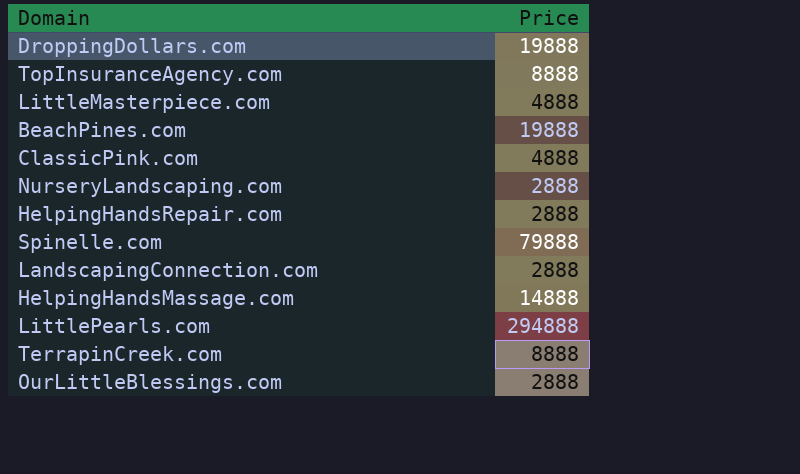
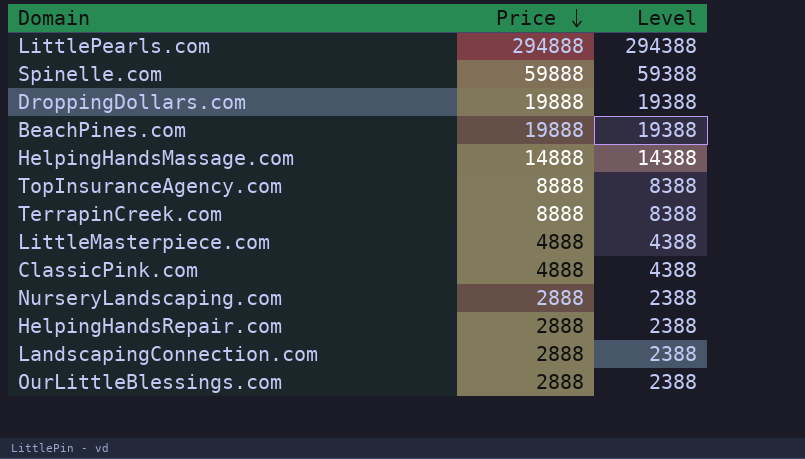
row order: none -> Price descending
column Level | formula: none -> [Price] - 500
Spinelle.com | Price: 79888 -> 59888

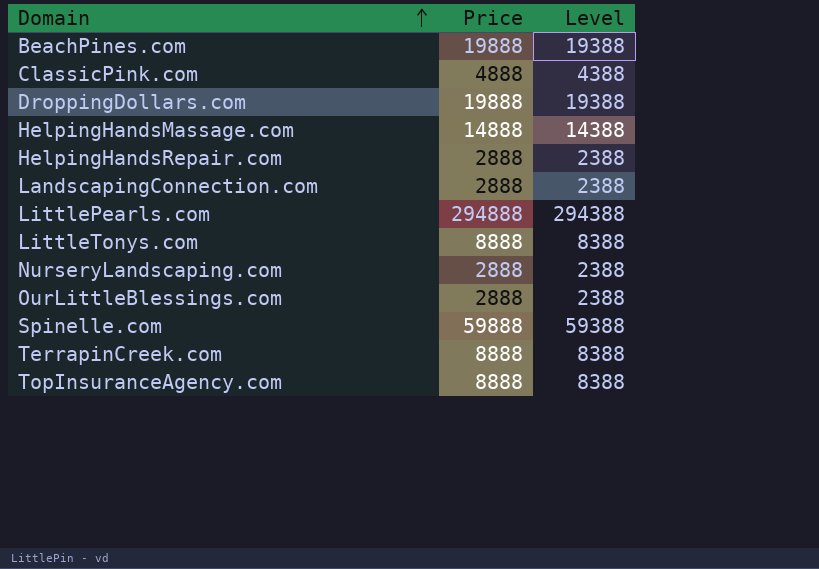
row order: Price descending -> Domain ascending
row LittleMasterpiece.com: 4888 | 4388 -> none
row LittleTonys.com: none -> 8888 | 8388

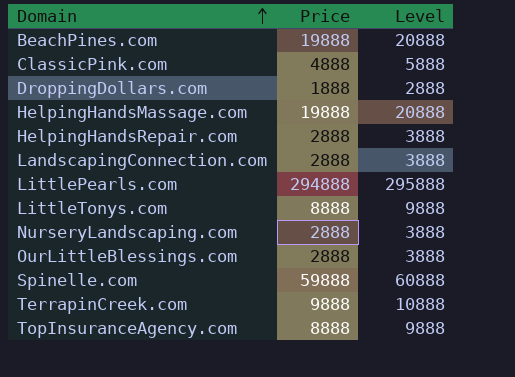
column Level | formula: [Price] - 500 -> [Price] + 1000
DroppingDollars.com | Price: 19888 -> 1888
HelpingHandsMassage.com | Price: 14888 -> 19888
TerrapinCreek.com | Price: 8888 -> 9888

